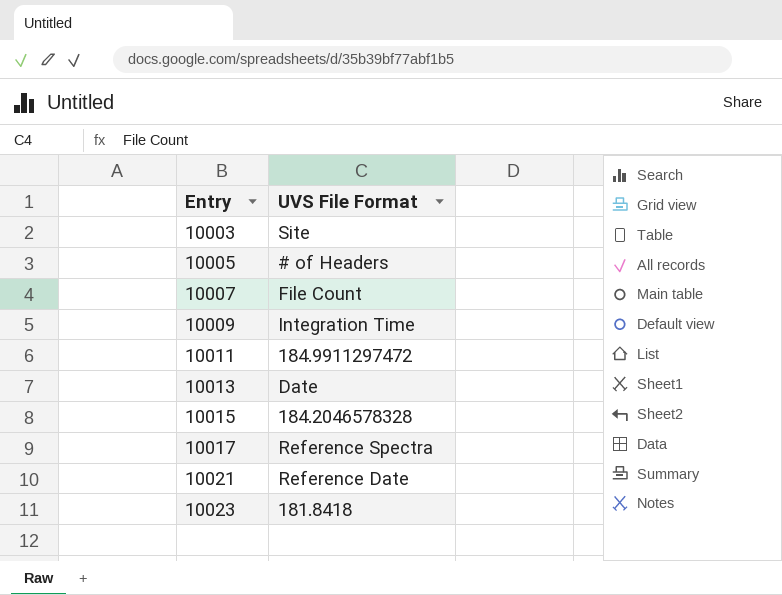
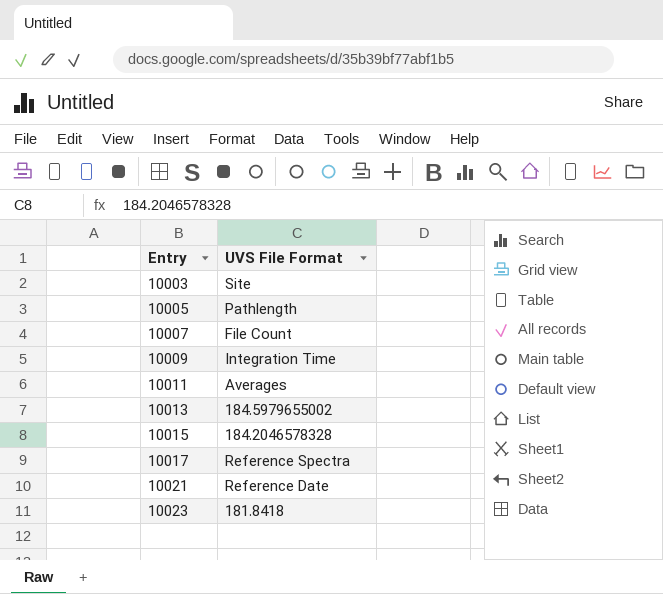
10005 | UVS File Format: # of Headers -> Pathlength
10011 | UVS File Format: 184.9911297472 -> Averages
10013 | UVS File Format: Date -> 184.5979655002

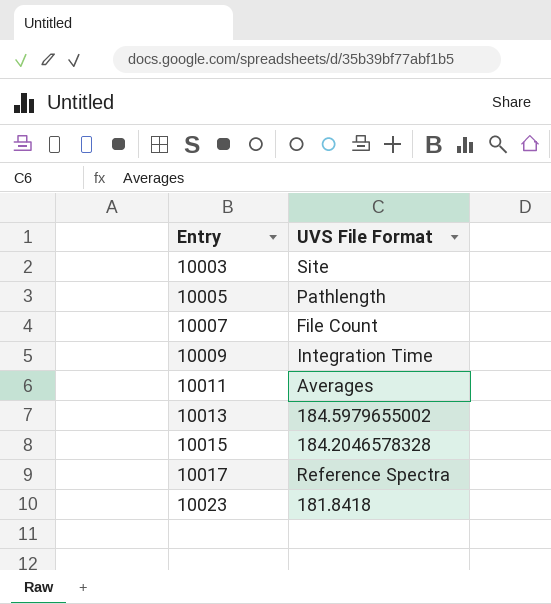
row 10021: Reference Date -> none

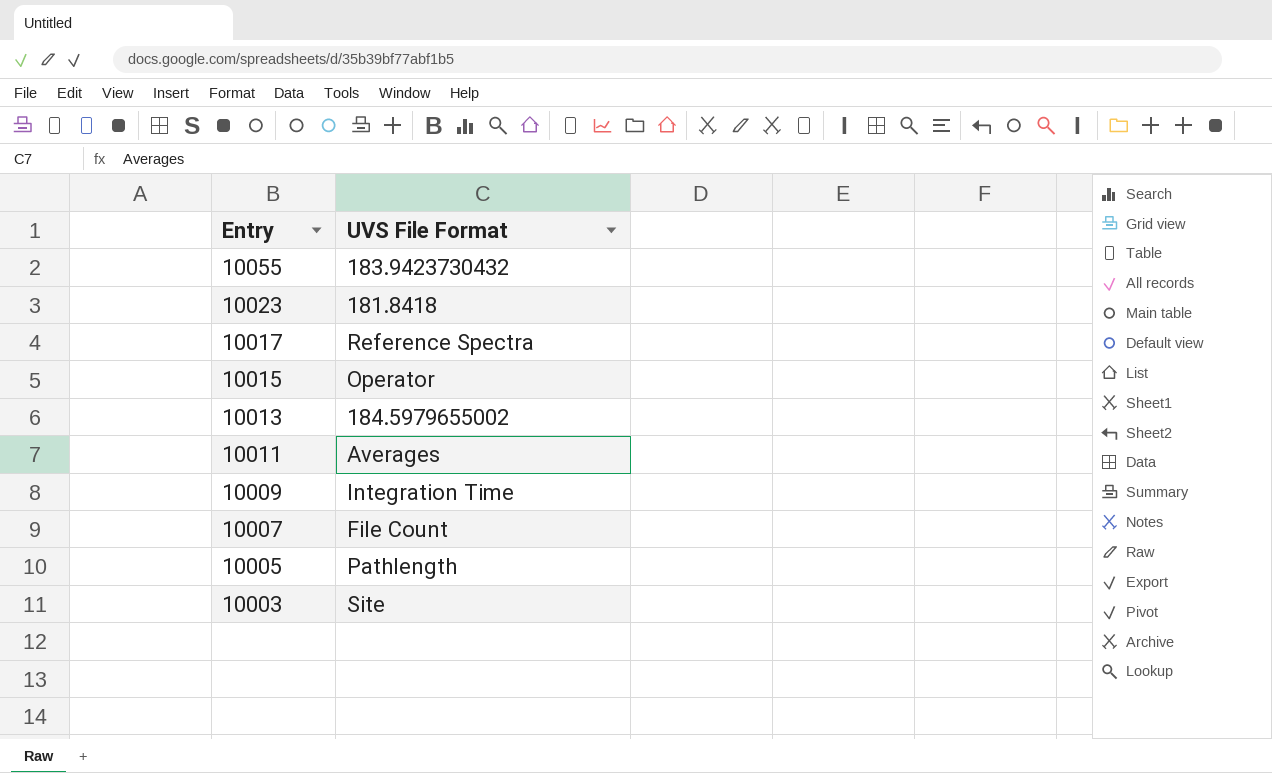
row order: Entry ascending -> Entry descending
row 10055: none -> 183.9423730432
10015 | UVS File Format: 184.2046578328 -> Operator

